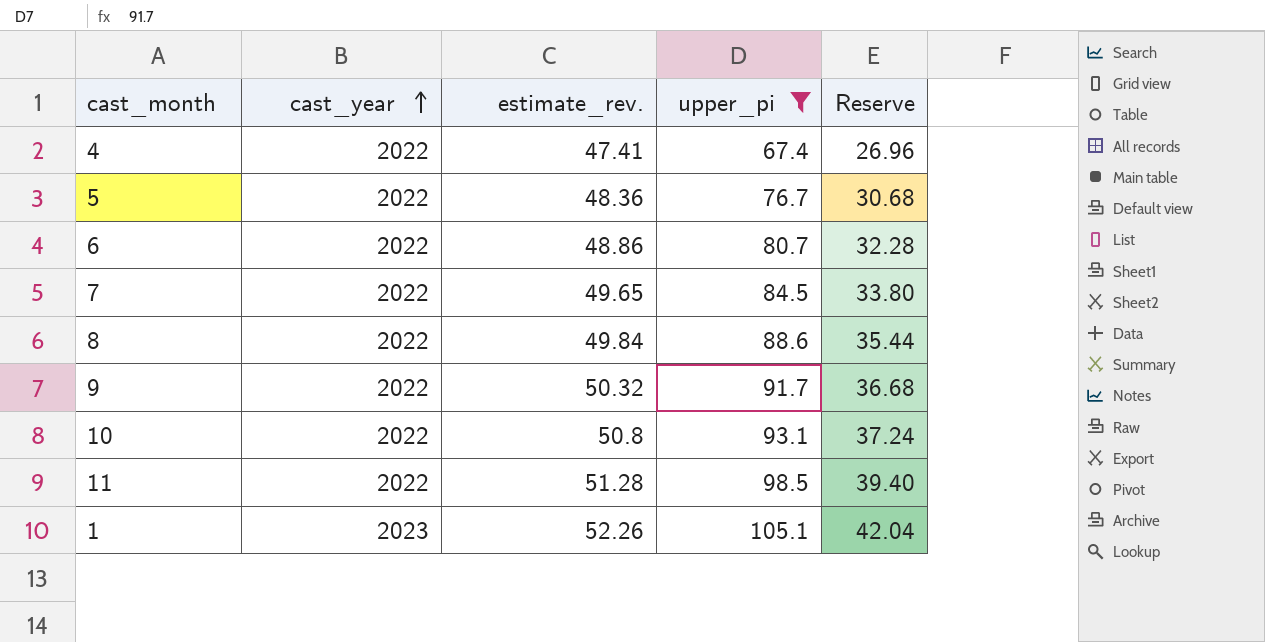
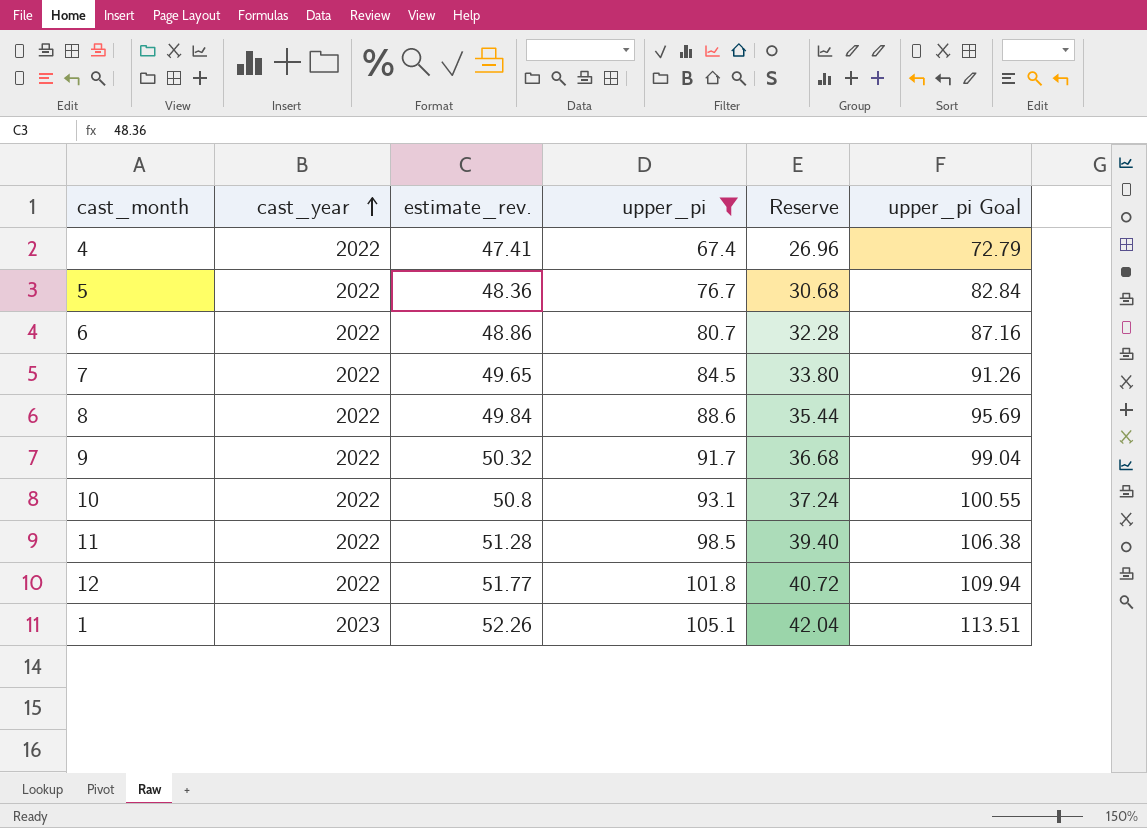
column upper_pi Goal | formula: none -> [upper_pi] * 1.08
row 12: none -> 2022 | 51.77 | 101.8 | 40.72 | 109.94

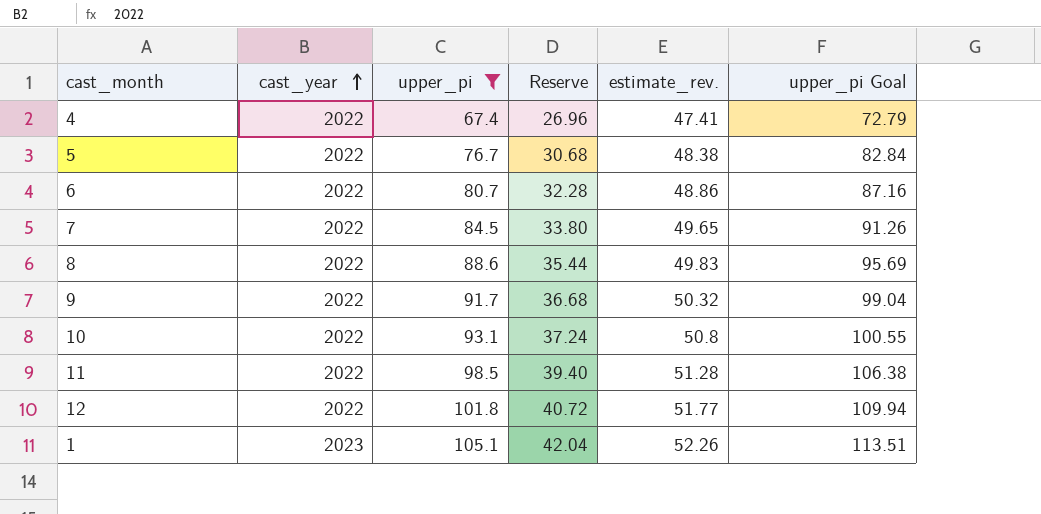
column estimate_rev. | position: 3 -> 5
5 | estimate_rev.: 48.36 -> 48.38
8 | estimate_rev.: 49.84 -> 49.83

